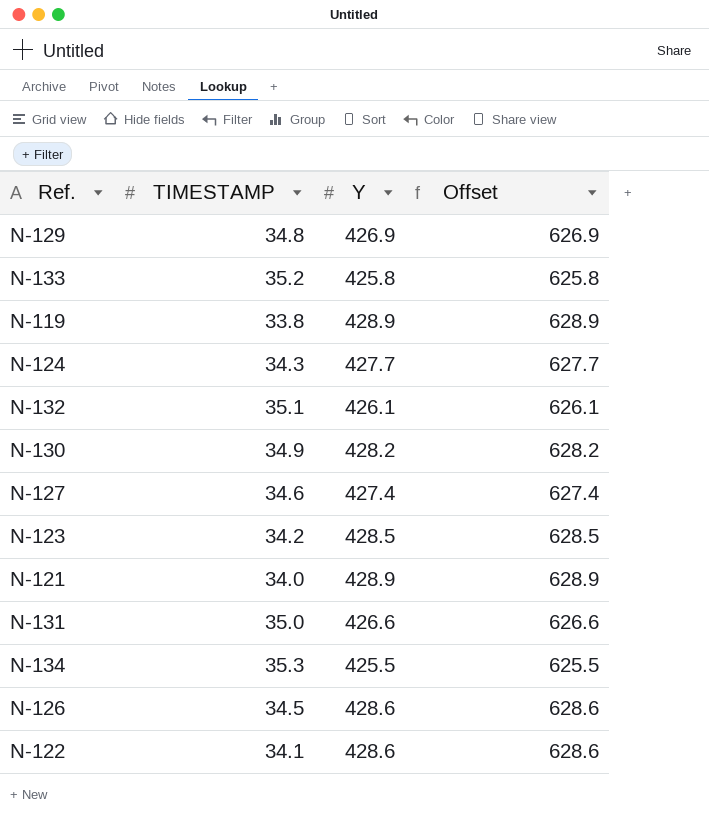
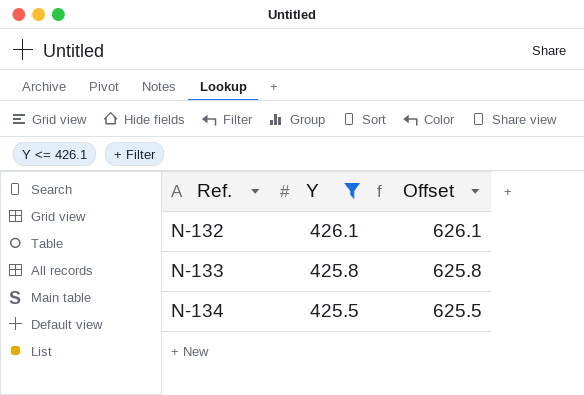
filter: none -> Y <= 426.1
row order: none -> Ref. ascending
column TIMESTAMP | position: 2 -> none

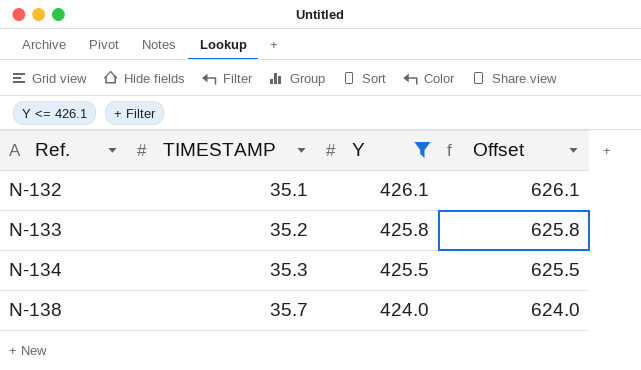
column TIMESTAMP | position: none -> 2
row N-138: none -> 35.7 | 424.0 | 624.0

